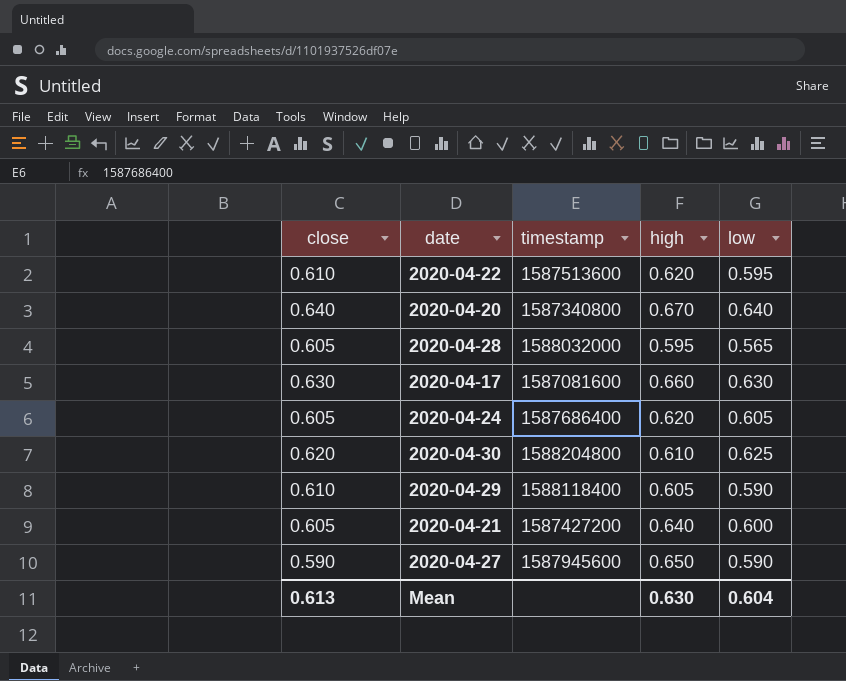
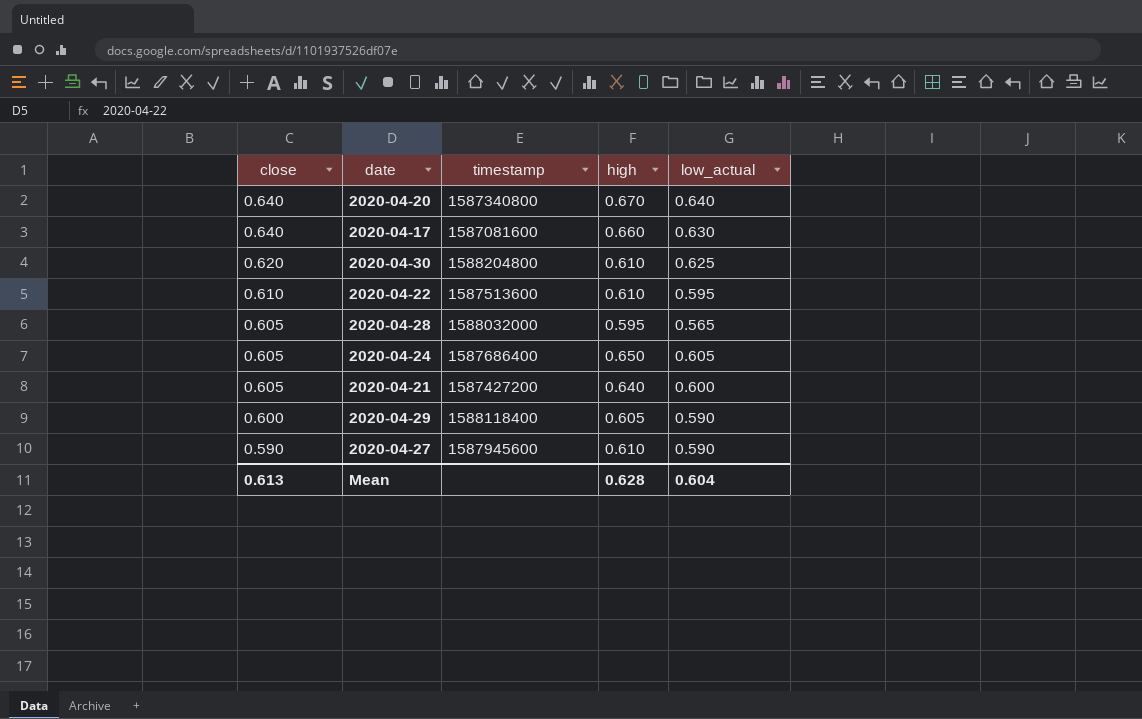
row order: none -> close descending
column name: low -> low_actual
2020-04-17 | close: 0.630 -> 0.640
2020-04-22 | high: 0.620 -> 0.610
2020-04-24 | high: 0.620 -> 0.650
2020-04-29 | close: 0.610 -> 0.600
2020-04-27 | high: 0.650 -> 0.610
Mean | high: 0.630 -> 0.628

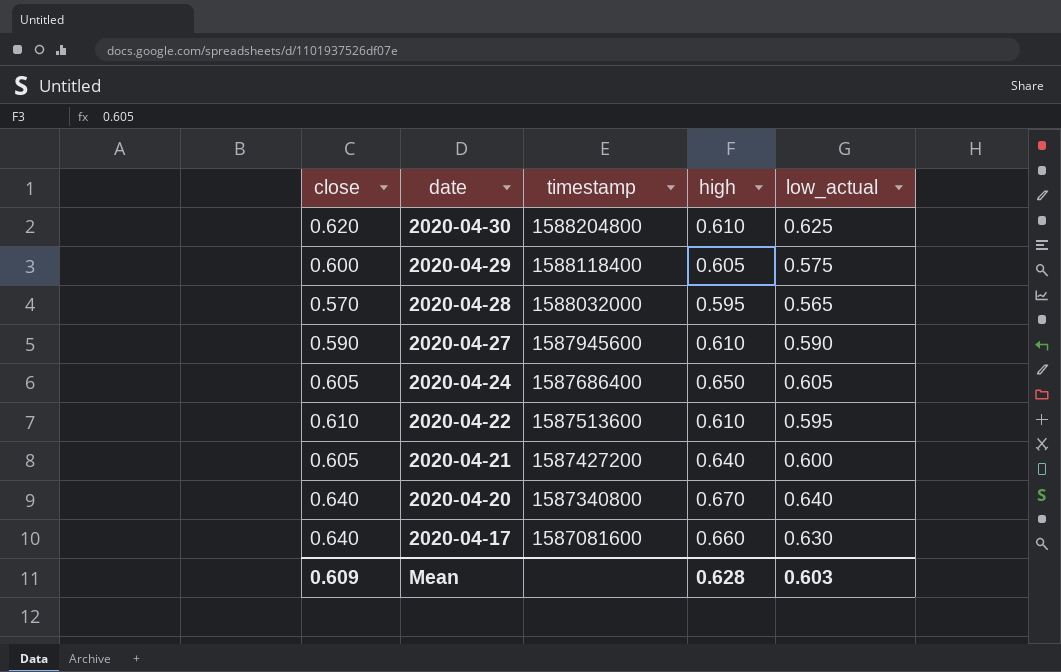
row order: close descending -> date descending
2020-04-29 | low_actual: 0.590 -> 0.575
2020-04-28 | close: 0.605 -> 0.570
Mean | close: 0.613 -> 0.609
Mean | low_actual: 0.604 -> 0.603

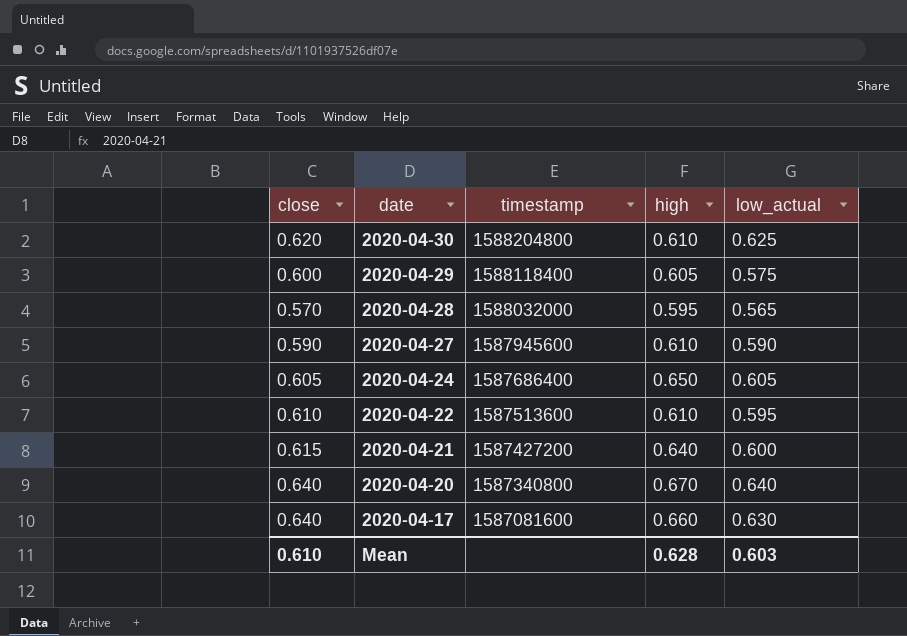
2020-04-21 | close: 0.605 -> 0.615
Mean | close: 0.609 -> 0.610

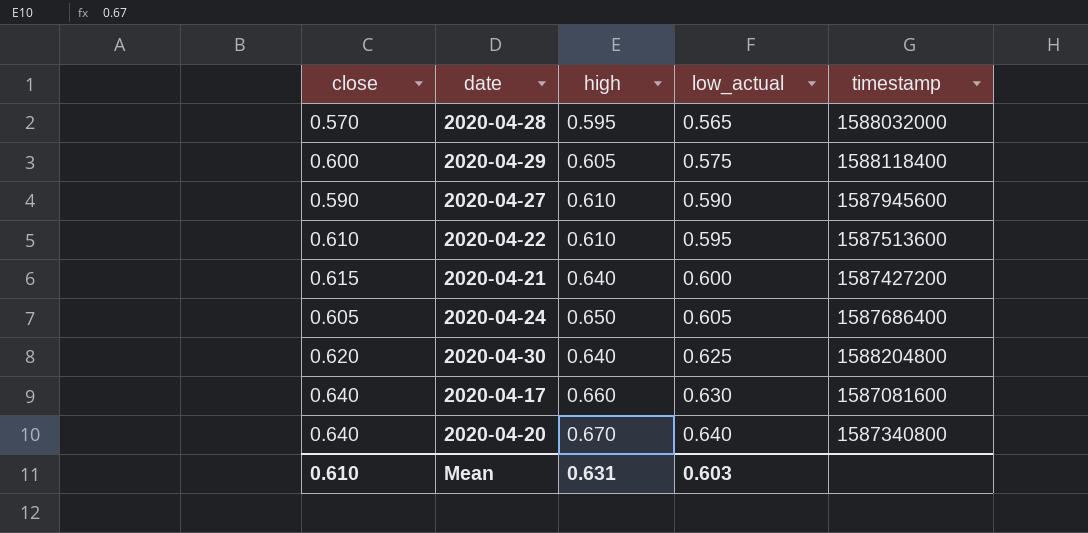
row order: date descending -> low_actual ascending
column timestamp | position: 3 -> 5
2020-04-30 | high: 0.610 -> 0.640
Mean | high: 0.628 -> 0.631

